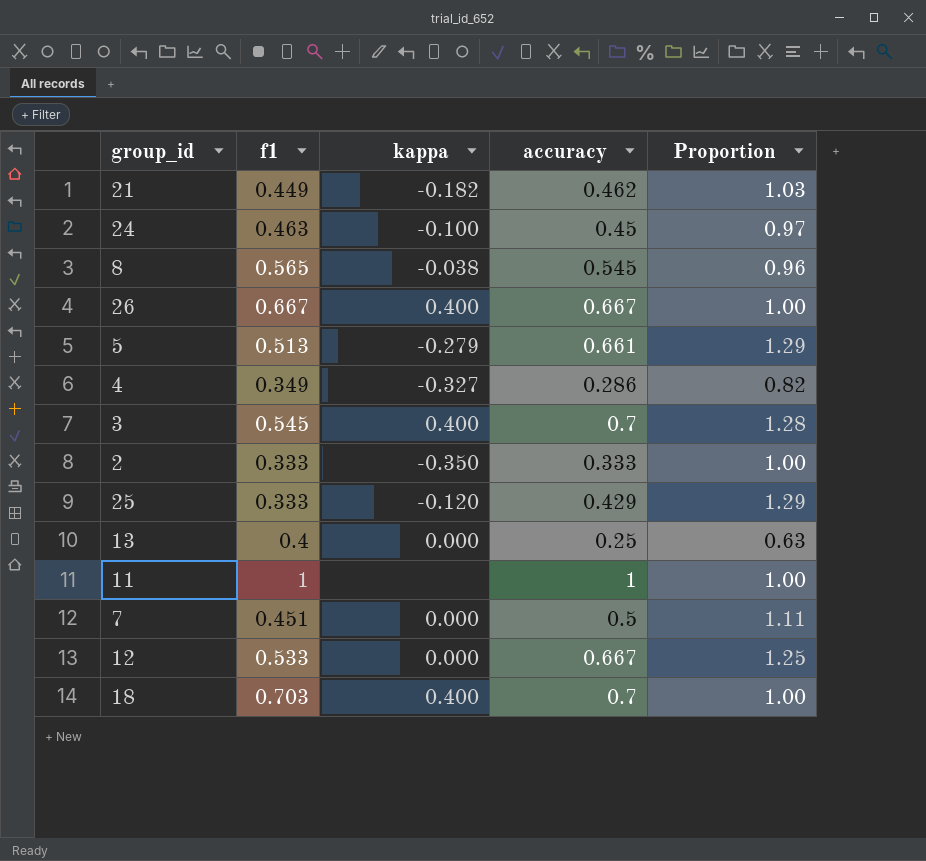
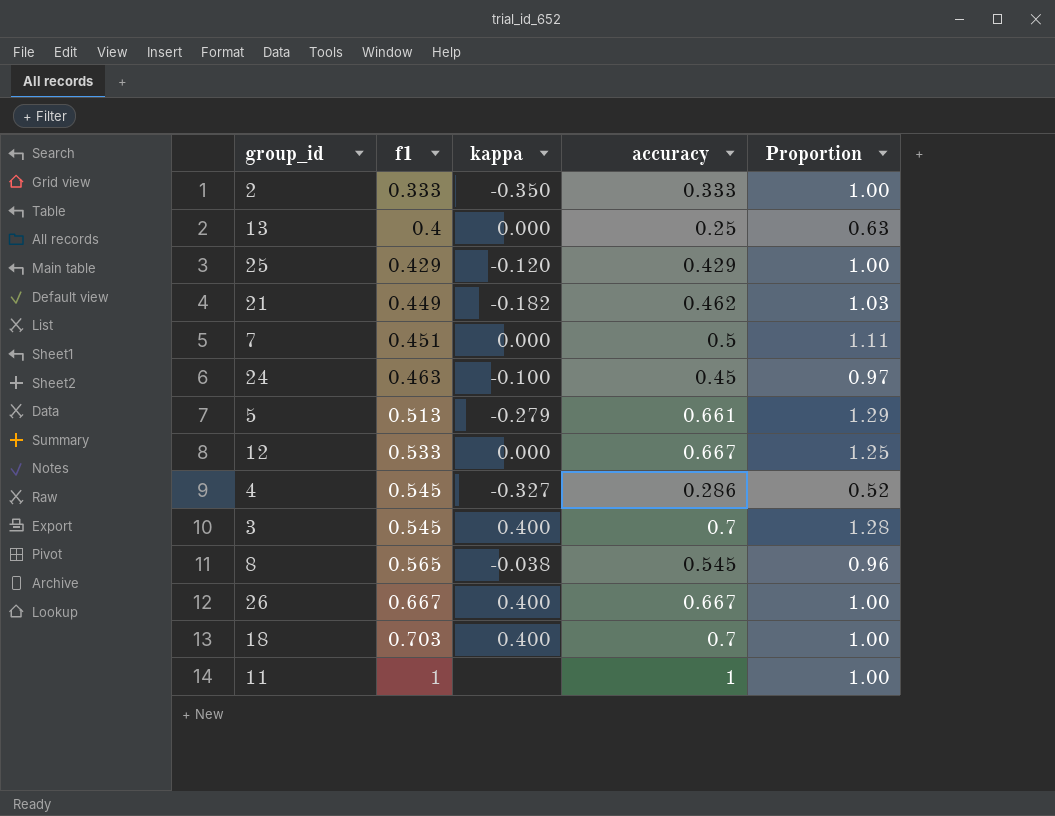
row order: none -> f1 ascending
25 | f1: 0.333 -> 0.429
25 | Proportion: 1.29 -> 1.00
4 | f1: 0.349 -> 0.545
4 | Proportion: 0.82 -> 0.52

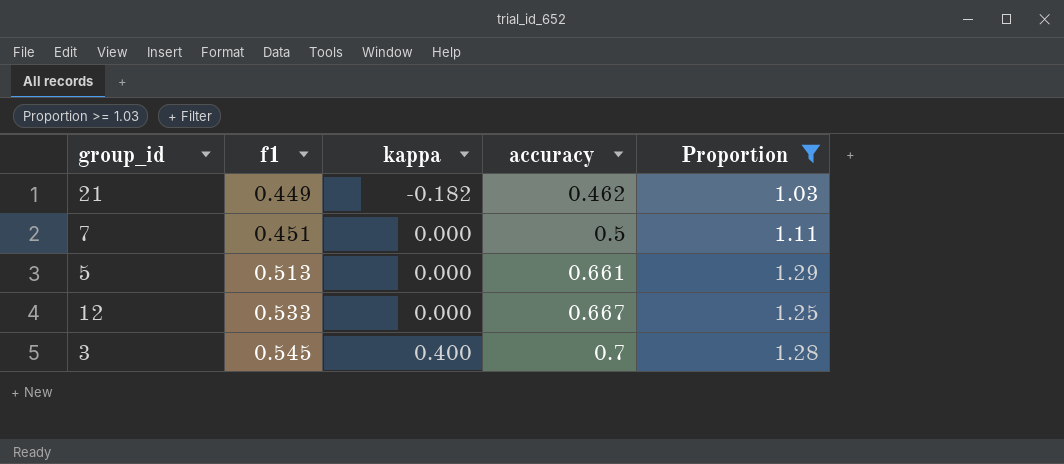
filter: none -> Proportion >= 1.03
5 | kappa: -0.279 -> 0.000

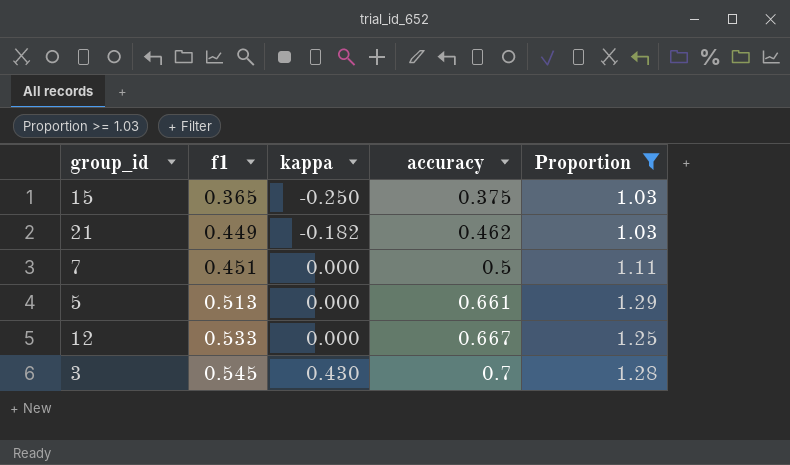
row 15: none -> 0.365 | -0.250 | 0.375 | 1.03
3 | kappa: 0.400 -> 0.430

